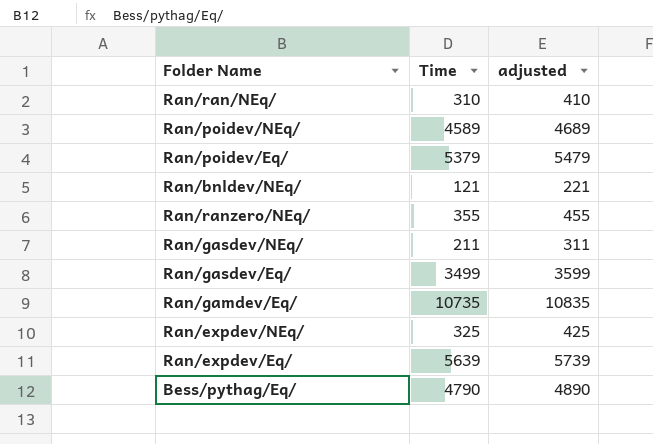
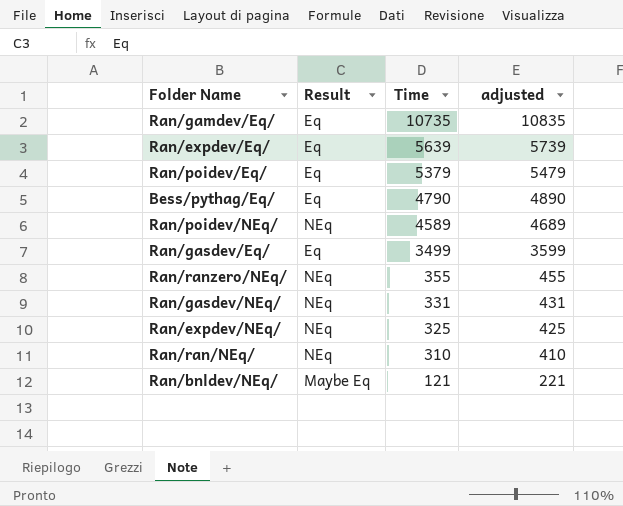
row order: none -> Time descending
column Result | position: none -> 2
Ran/gasdev/NEq/ | Time: 211 -> 331
Ran/gasdev/NEq/ | adjusted: 311 -> 431

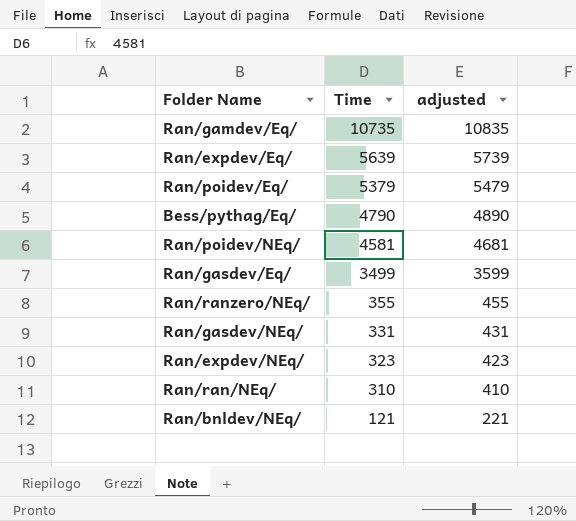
column Result | position: 2 -> none
Ran/poidev/NEq/ | Time: 4589 -> 4581
Ran/poidev/NEq/ | adjusted: 4689 -> 4681
Ran/expdev/NEq/ | Time: 325 -> 323
Ran/expdev/NEq/ | adjusted: 425 -> 423

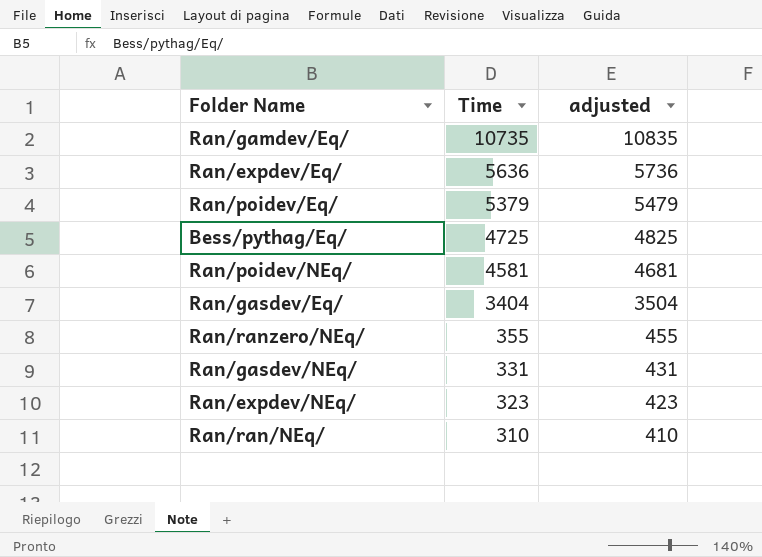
row Ran/bnldev/NEq/: 121 | 221 -> none
Ran/expdev/Eq/ | Time: 5639 -> 5636
Ran/expdev/Eq/ | adjusted: 5739 -> 5736
Bess/pythag/Eq/ | Time: 4790 -> 4725
Bess/pythag/Eq/ | adjusted: 4890 -> 4825
Ran/gasdev/Eq/ | Time: 3499 -> 3404
Ran/gasdev/Eq/ | adjusted: 3599 -> 3504

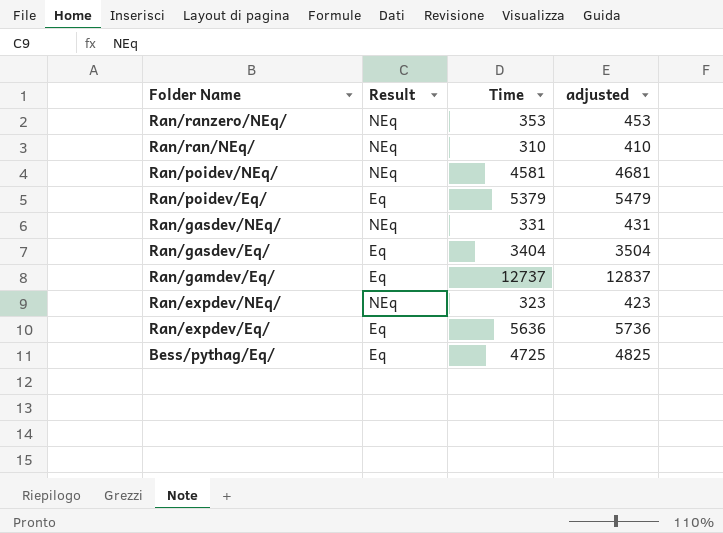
row order: Time descending -> Folder Name descending
column Result | position: none -> 2
Ran/ranzero/NEq/ | Time: 355 -> 353
Ran/ranzero/NEq/ | adjusted: 455 -> 453
Ran/gamdev/Eq/ | Time: 10735 -> 12737
Ran/gamdev/Eq/ | adjusted: 10835 -> 12837

